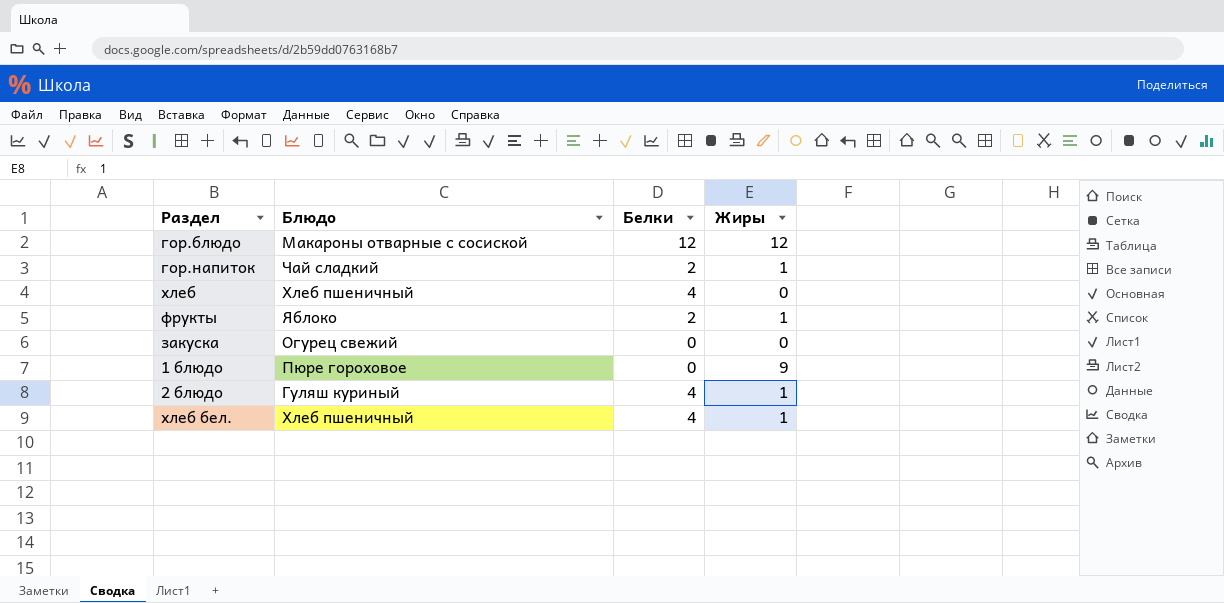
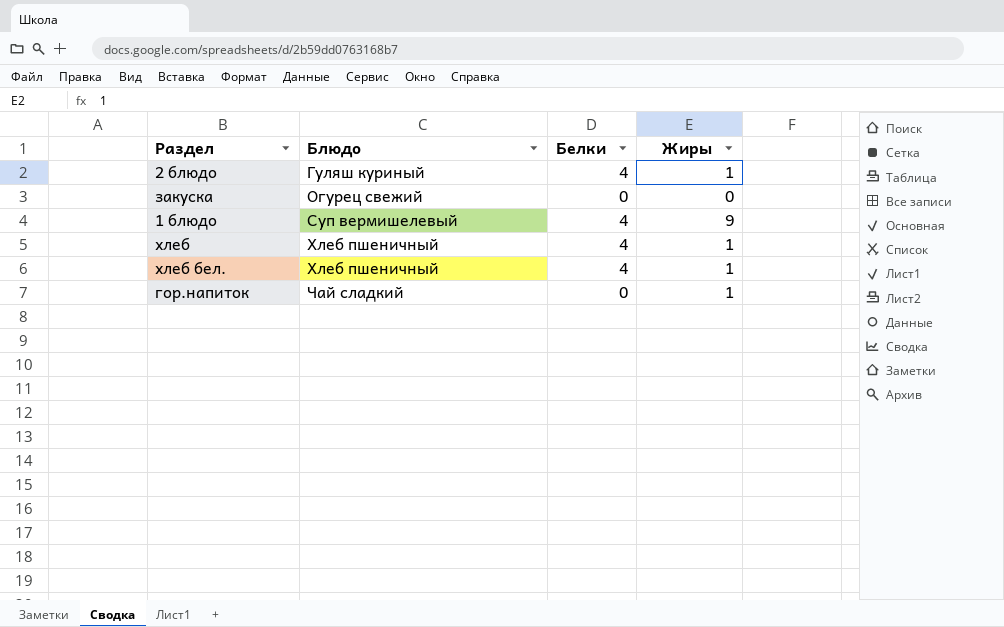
row order: none -> Блюдо ascending
row гор.блюдо: Макароны отварные с сосиской | 12 | 12 -> none
row фрукты: Яблоко | 2 | 1 -> none
1 блюдо | Блюдо: Пюре гороховое -> Суп вермишелевый
1 блюдо | Белки: 0 -> 4
хлеб | Жиры: 0 -> 1
гор.напиток | Белки: 2 -> 0

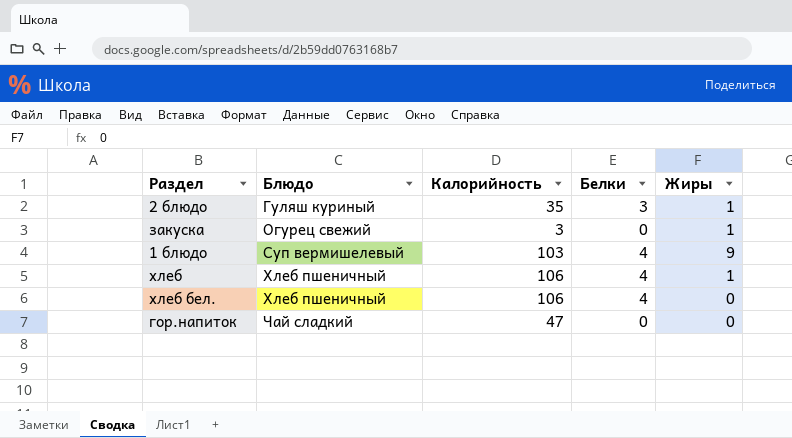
column Калорийность | position: none -> 3
2 блюдо | Белки: 4 -> 3
закуска | Жиры: 0 -> 1
хлеб бел. | Жиры: 1 -> 0
гор.напиток | Жиры: 1 -> 0

